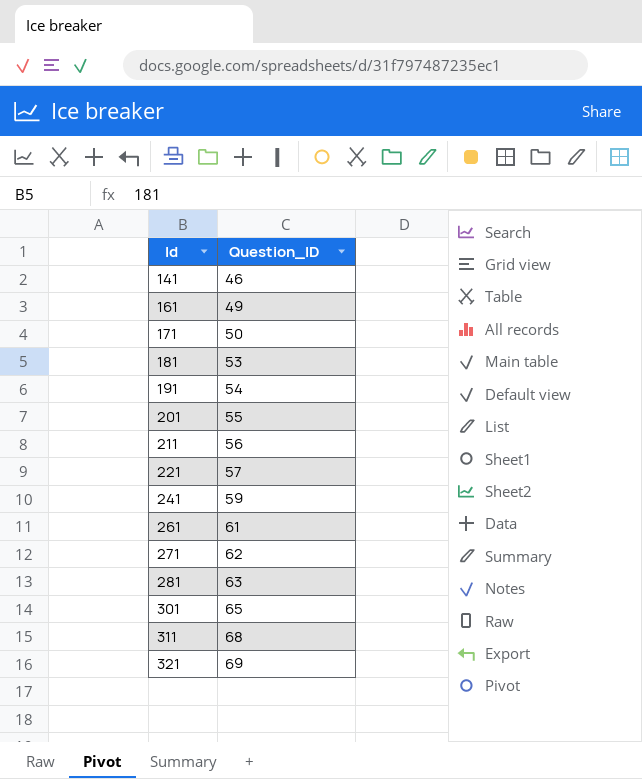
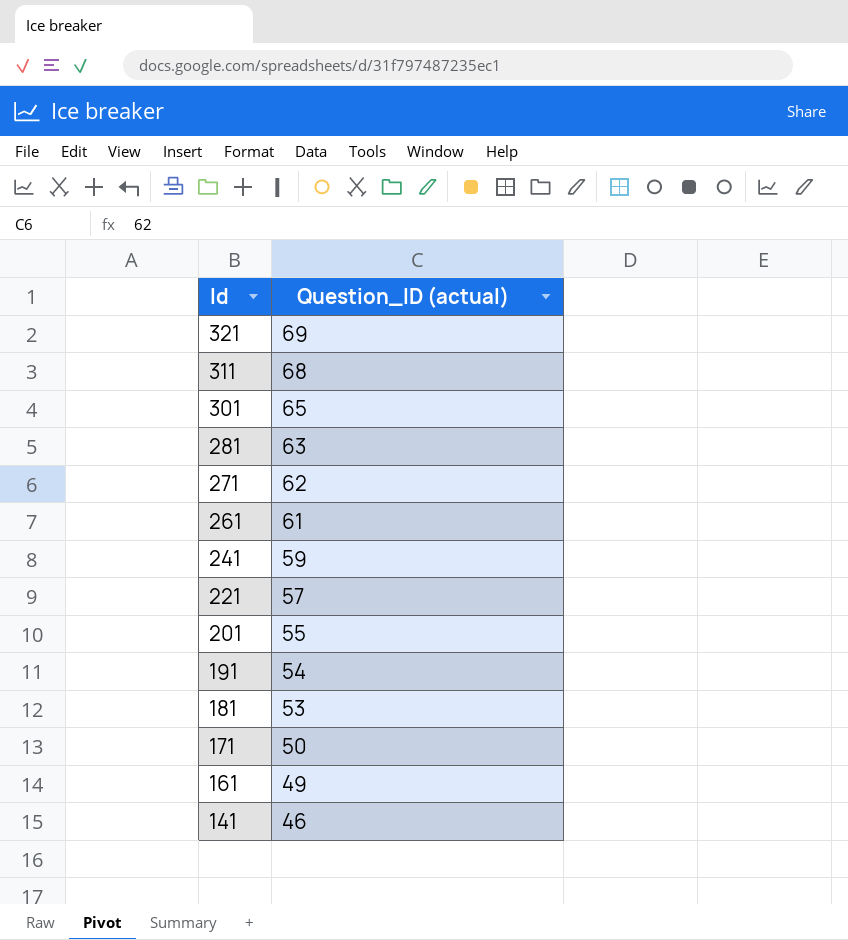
row order: Id ascending -> Id descending
column name: Question_ID -> Question_ID (actual)
row 211: 56 -> none

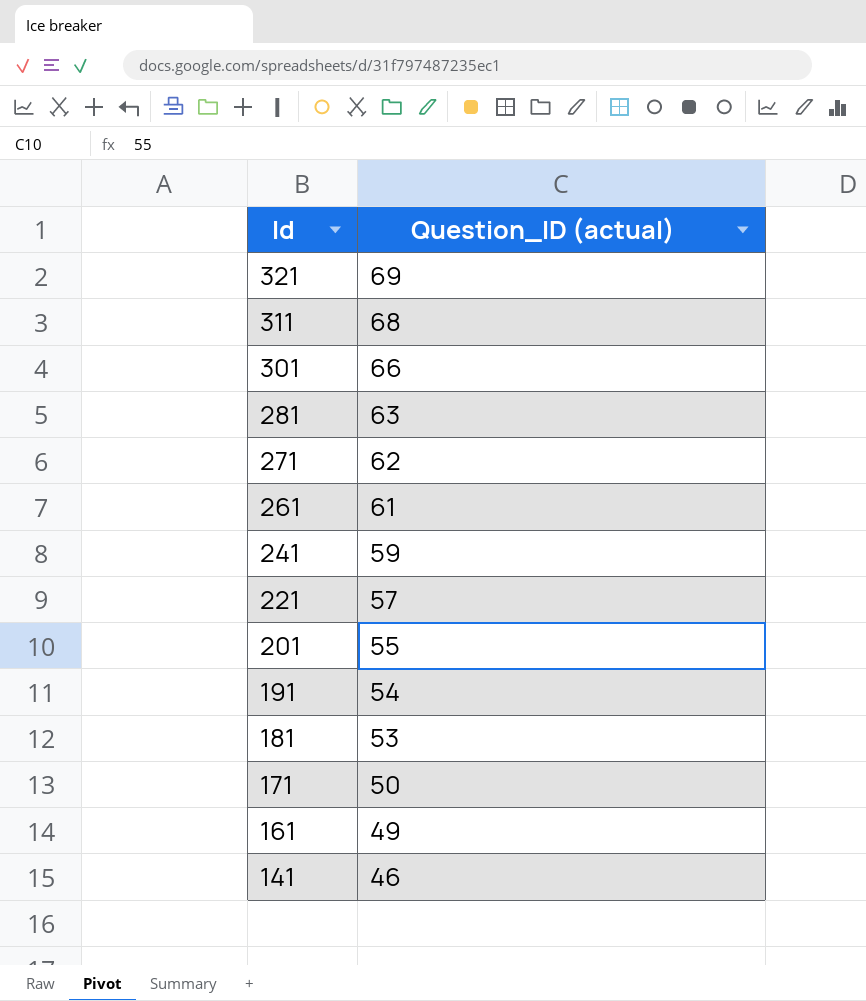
301 | Question_ID (actual): 65 -> 66

